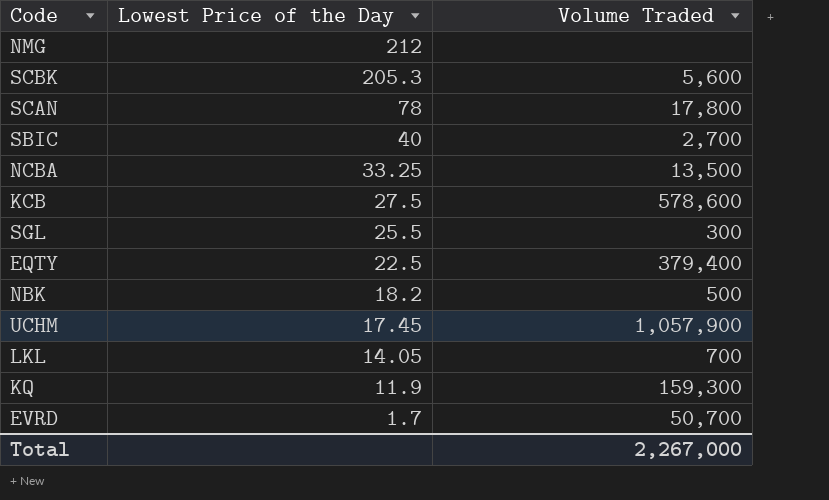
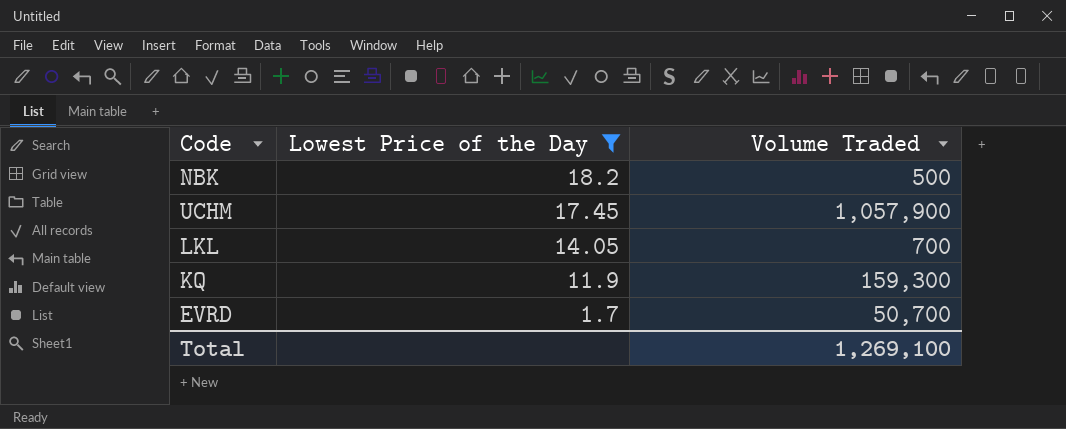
filter: none -> Lowest Price of the Day <= 18.2
Total | Volume Traded: 2,267,000 -> 1,269,100

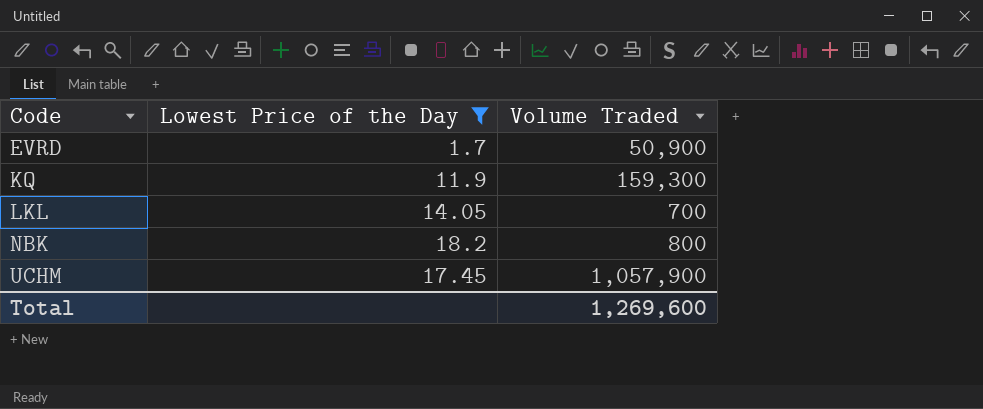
row order: Lowest Price of the Day descending -> Code ascending
EVRD | Volume Traded: 50,700 -> 50,900
NBK | Volume Traded: 500 -> 800
Total | Volume Traded: 1,269,100 -> 1,269,600

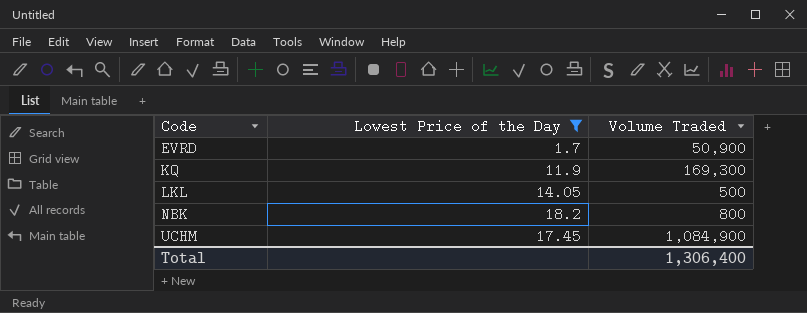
KQ | Volume Traded: 159,300 -> 169,300
LKL | Volume Traded: 700 -> 500
UCHM | Volume Traded: 1,057,900 -> 1,084,900
Total | Volume Traded: 1,269,600 -> 1,306,400

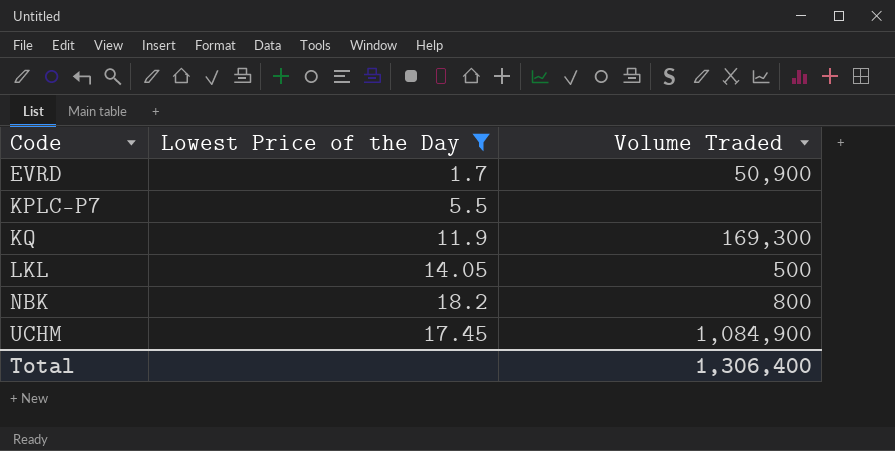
row KPLC-P7: none -> 5.5 | none

